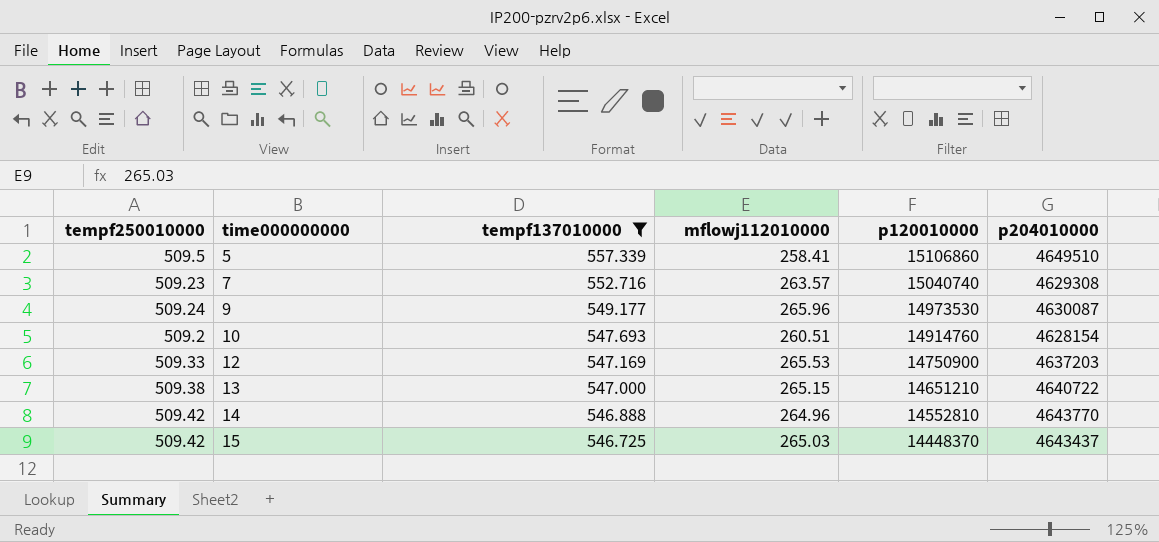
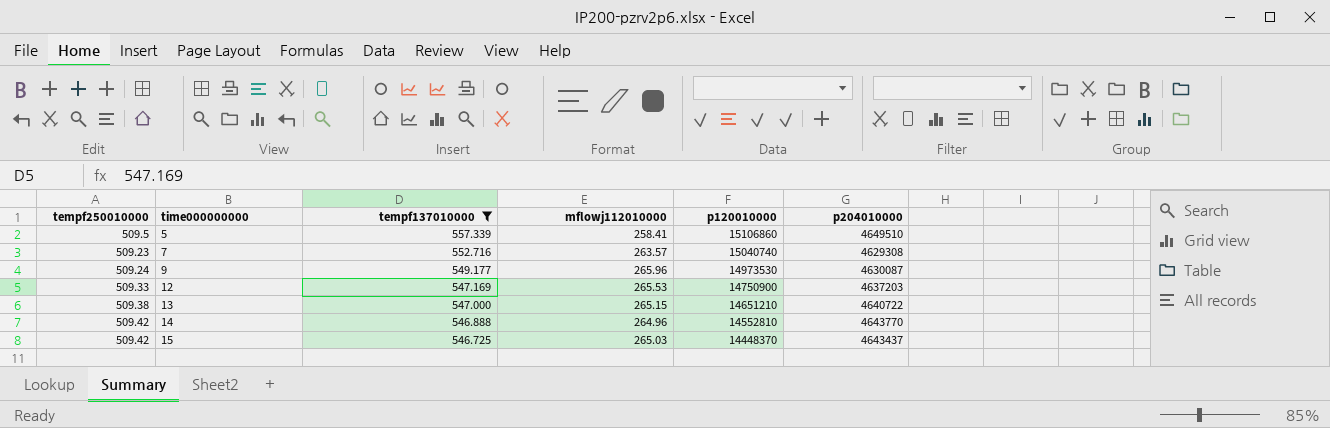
row 10: 509.2 | 547.693 | 260.51 | 14914760 | 4628154 -> none

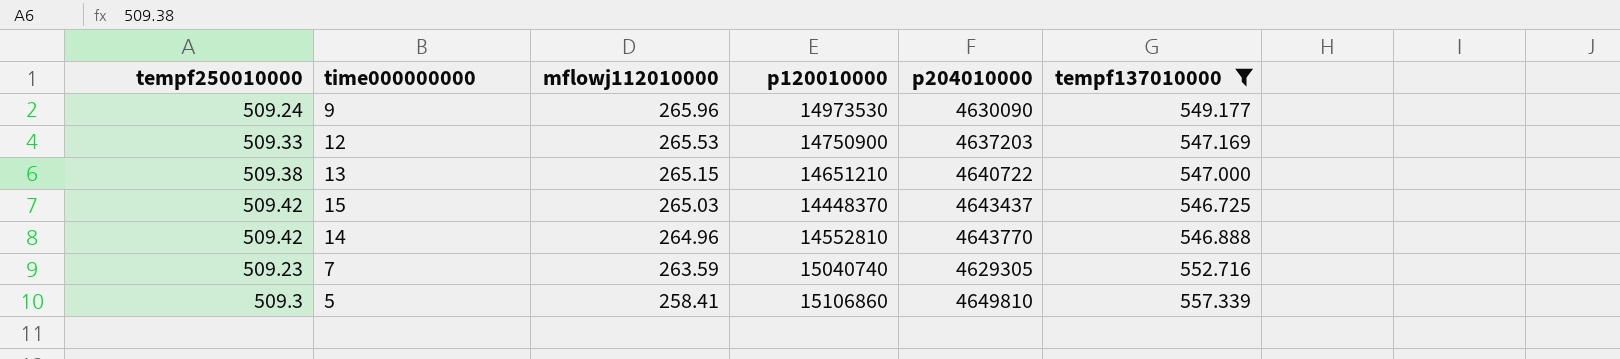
row order: time000000000 ascending -> mflowj112010000 descending
column tempf137010000 | position: 3 -> 6
9 | p204010000: 4630087 -> 4630090
7 | mflowj112010000: 263.57 -> 263.59
7 | p204010000: 4629308 -> 4629305
5 | tempf250010000: 509.5 -> 509.3
5 | p204010000: 4649510 -> 4649810

